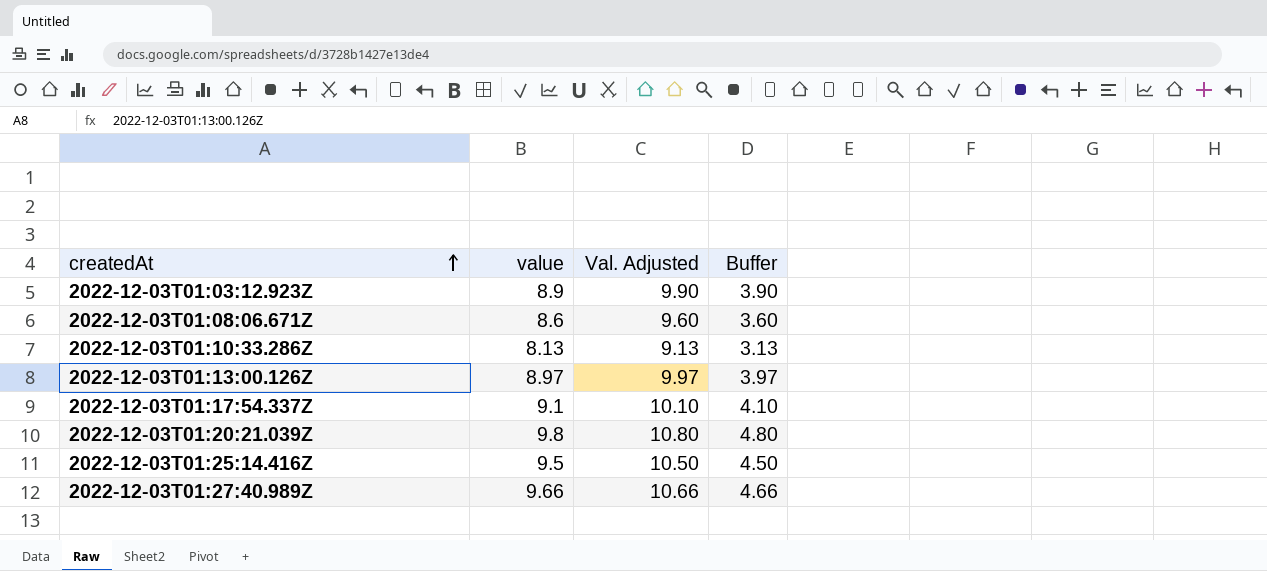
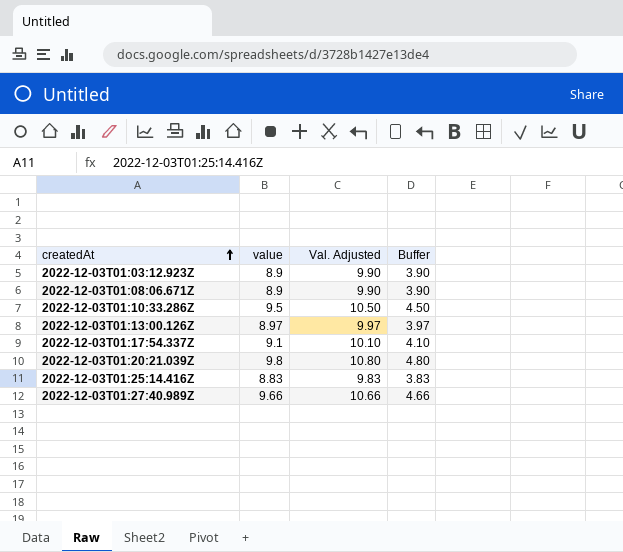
2022-12-03T01:08:06.671Z | value: 8.6 -> 8.9
2022-12-03T01:08:06.671Z | Val. Adjusted: 9.60 -> 9.90
2022-12-03T01:08:06.671Z | Buffer: 3.60 -> 3.90
2022-12-03T01:10:33.286Z | value: 8.13 -> 9.5
2022-12-03T01:10:33.286Z | Val. Adjusted: 9.13 -> 10.50
2022-12-03T01:10:33.286Z | Buffer: 3.13 -> 4.50
2022-12-03T01:25:14.416Z | value: 9.5 -> 8.83
2022-12-03T01:25:14.416Z | Val. Adjusted: 10.50 -> 9.83
2022-12-03T01:25:14.416Z | Buffer: 4.50 -> 3.83

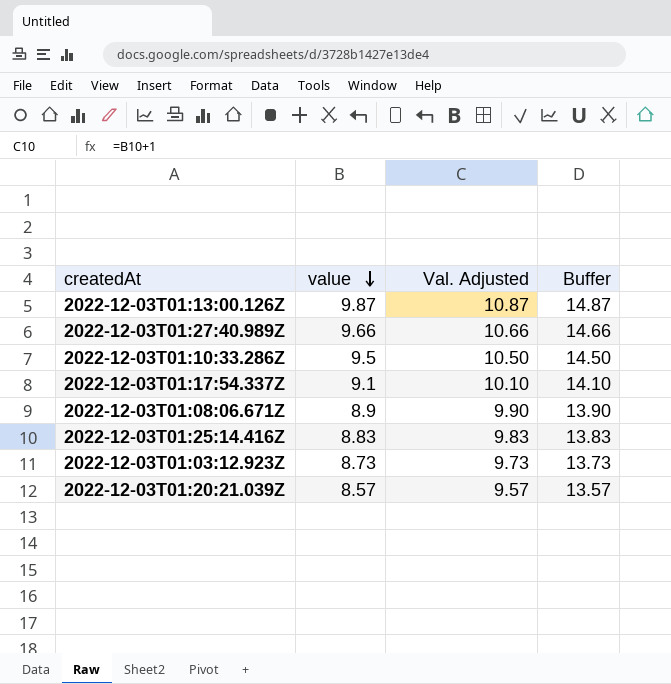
row order: createdAt ascending -> value descending
column Buffer | formula: [value] - 5 -> [value] + 5
2022-12-03T01:13:00.126Z | value: 8.97 -> 9.87
2022-12-03T01:13:00.126Z | Val. Adjusted: 9.97 -> 10.87
2022-12-03T01:03:12.923Z | value: 8.9 -> 8.73
2022-12-03T01:03:12.923Z | Val. Adjusted: 9.90 -> 9.73
2022-12-03T01:20:21.039Z | value: 9.8 -> 8.57
2022-12-03T01:20:21.039Z | Val. Adjusted: 10.80 -> 9.57

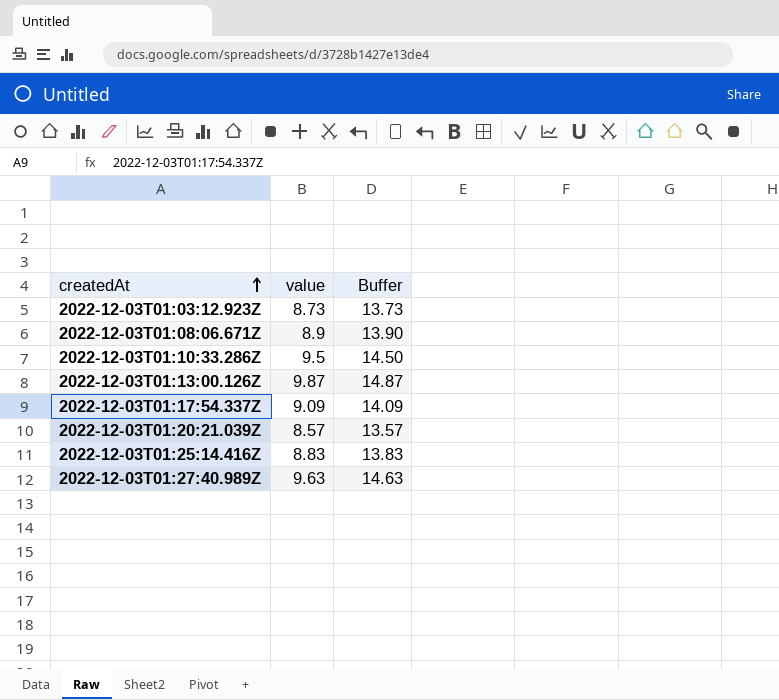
row order: value descending -> createdAt ascending
column Val. Adjusted | formula: [value] + 1 -> none
2022-12-03T01:17:54.337Z | value: 9.1 -> 9.09
2022-12-03T01:17:54.337Z | Buffer: 14.10 -> 14.09
2022-12-03T01:27:40.989Z | value: 9.66 -> 9.63
2022-12-03T01:27:40.989Z | Buffer: 14.66 -> 14.63

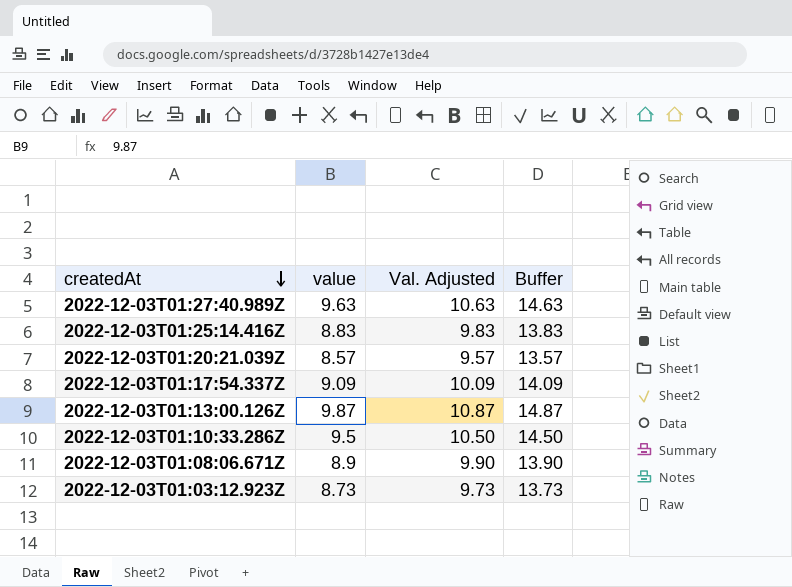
row order: createdAt ascending -> createdAt descending
column Val. Adjusted | formula: none -> [value] + 1

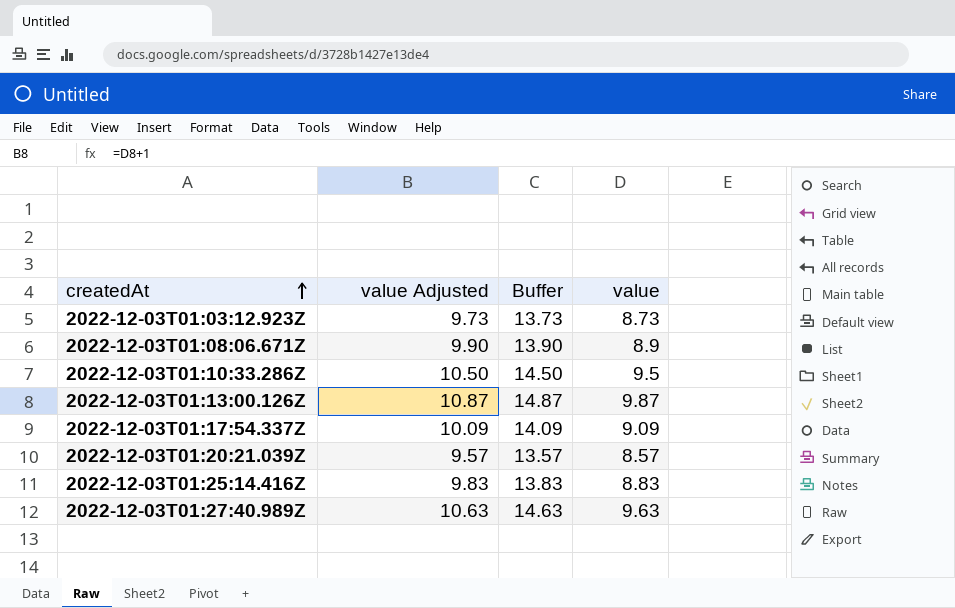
row order: createdAt descending -> createdAt ascending
column name: Val. Adjusted -> value Adjusted
column value | position: 2 -> 4

